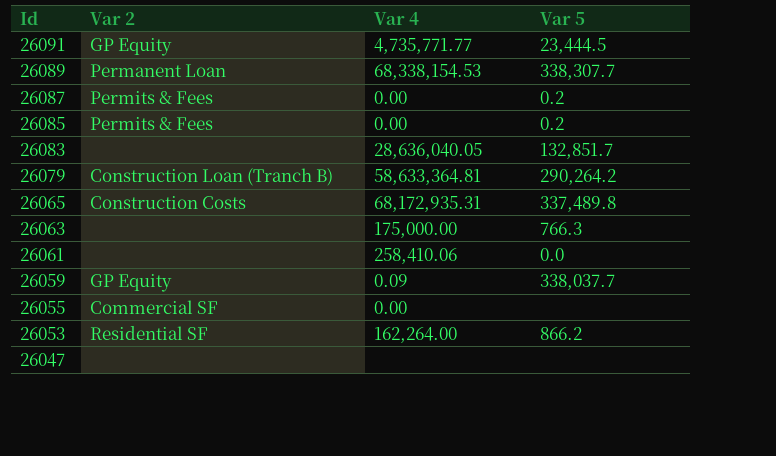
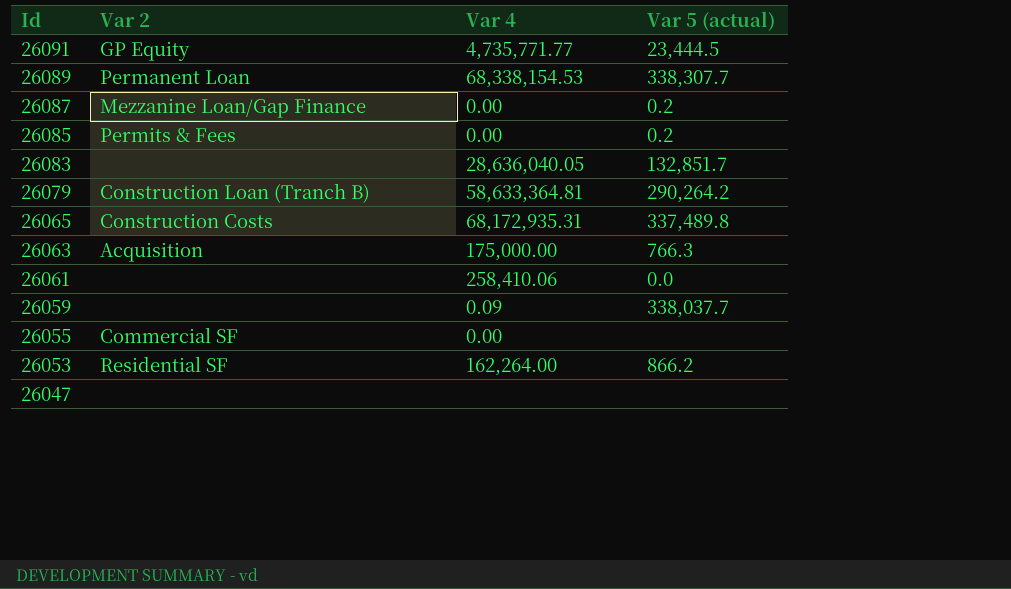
column name: Var 5 -> Var 5 (actual)
26087 | Var 2: Permits & Fees -> Mezzanine Loan/Gap Finance
26063 | Var 2: none -> Acquisition
26059 | Var 2: GP Equity -> none

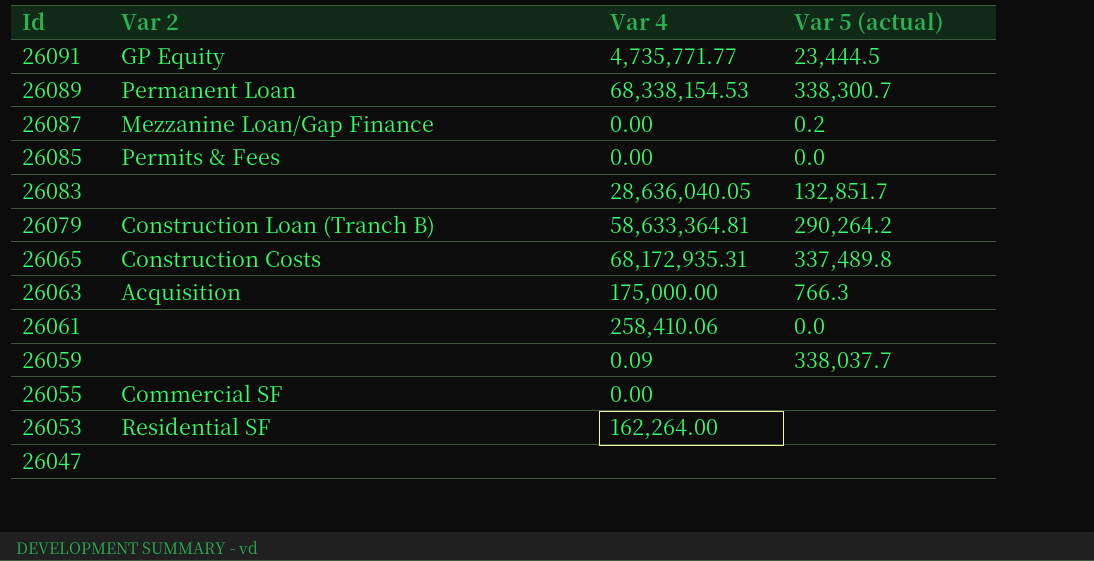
26089 | Var 5 (actual): 338,307.7 -> 338,300.7
26085 | Var 5 (actual): 0.2 -> 0.0
26053 | Var 5 (actual): 866.2 -> none

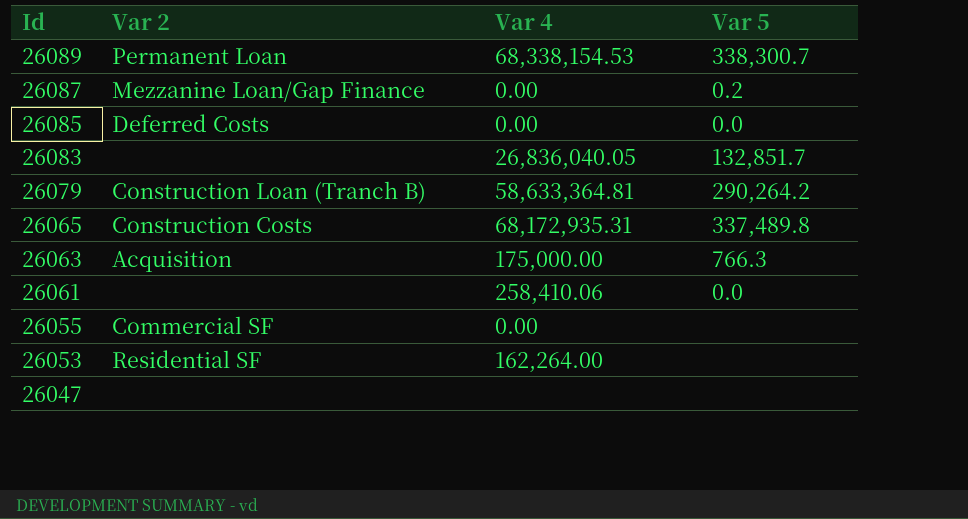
column name: Var 5 (actual) -> Var 5
row 26091: GP Equity | 4,735,771.77 | 23,444.5 -> none
row 26059: none | 0.09 | 338,037.7 -> none
26085 | Var 2: Permits & Fees -> Deferred Costs
26083 | Var 4: 28,636,040.05 -> 26,836,040.05

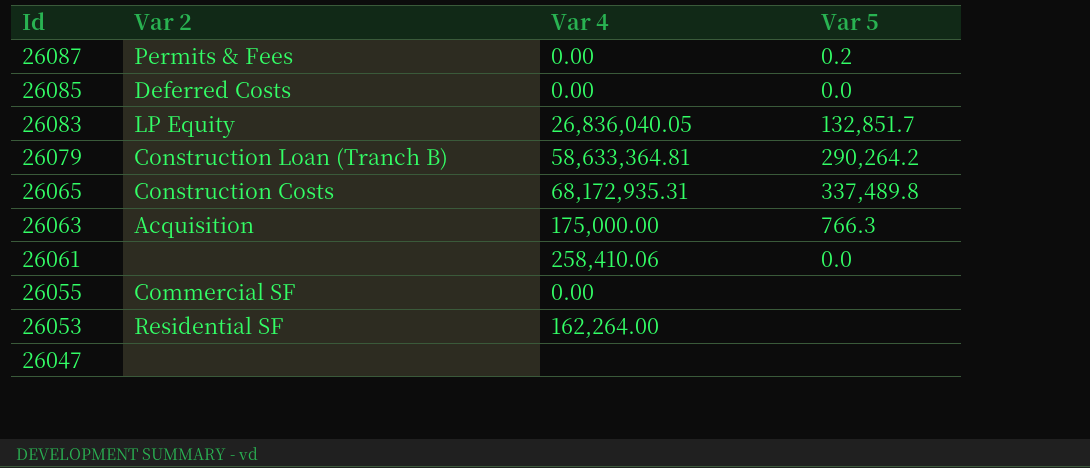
row 26089: Permanent Loan | 68,338,154.53 | 338,300.7 -> none
26087 | Var 2: Mezzanine Loan/Gap Finance -> Permits & Fees
26083 | Var 2: none -> LP Equity

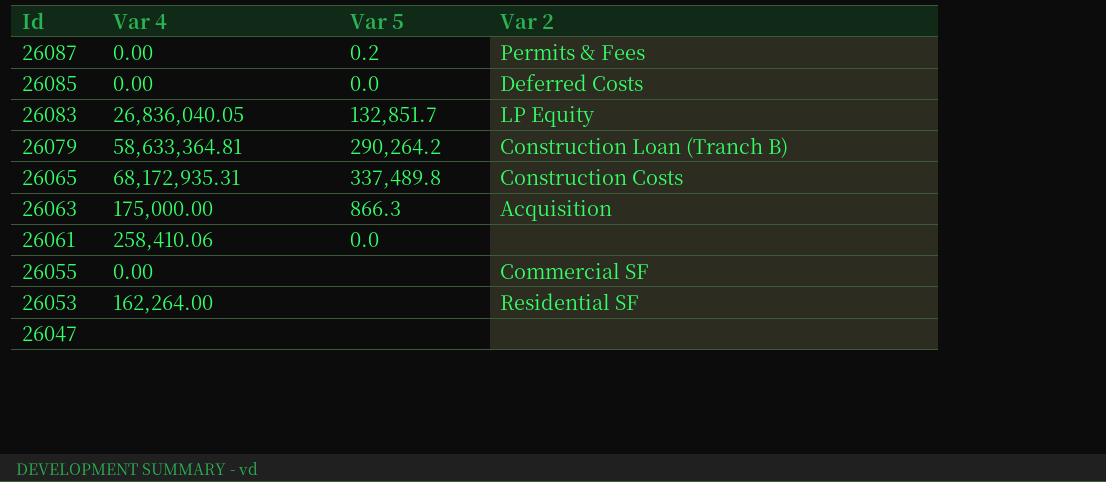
column Var 2 | position: 2 -> 4
26063 | Var 5: 766.3 -> 866.3

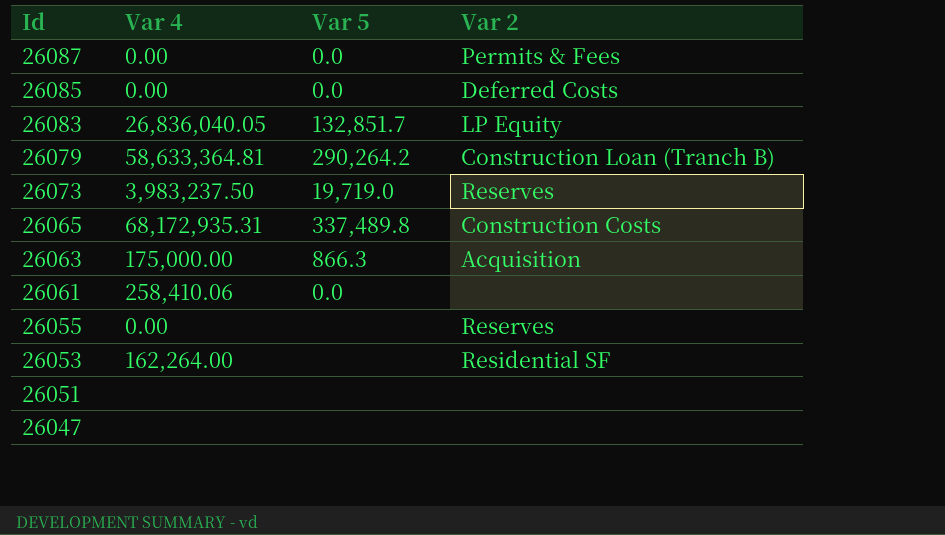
26087 | Var 5: 0.2 -> 0.0
row 26073: none -> 3,983,237.50 | 19,719.0 | Reserves
26055 | Var 2: Commercial SF -> Reserves
row 26051: none -> none | none | none

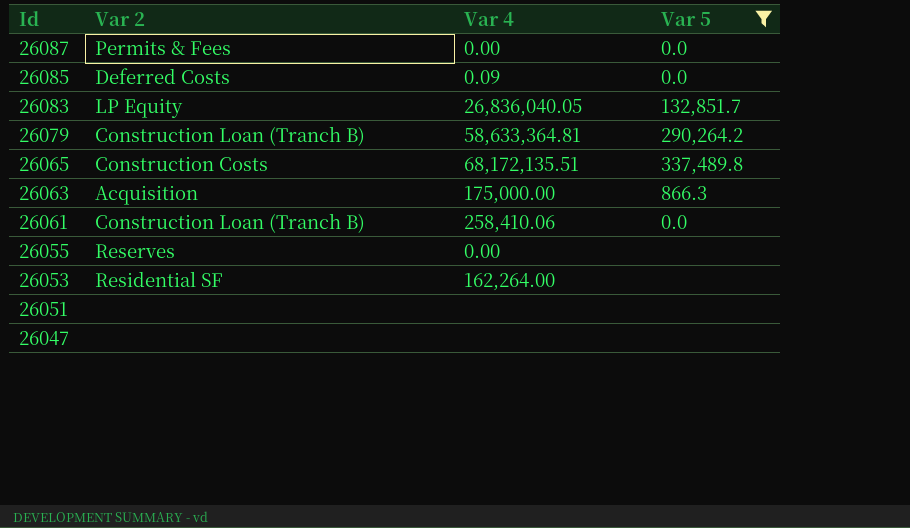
filter: none -> Var 5 != 19,719.0
column Var 2 | position: 4 -> 2
26085 | Var 4: 0.00 -> 0.09
26065 | Var 4: 68,172,935.31 -> 68,172,135.51
26061 | Var 2: none -> Construction Loan (Tranch B)

